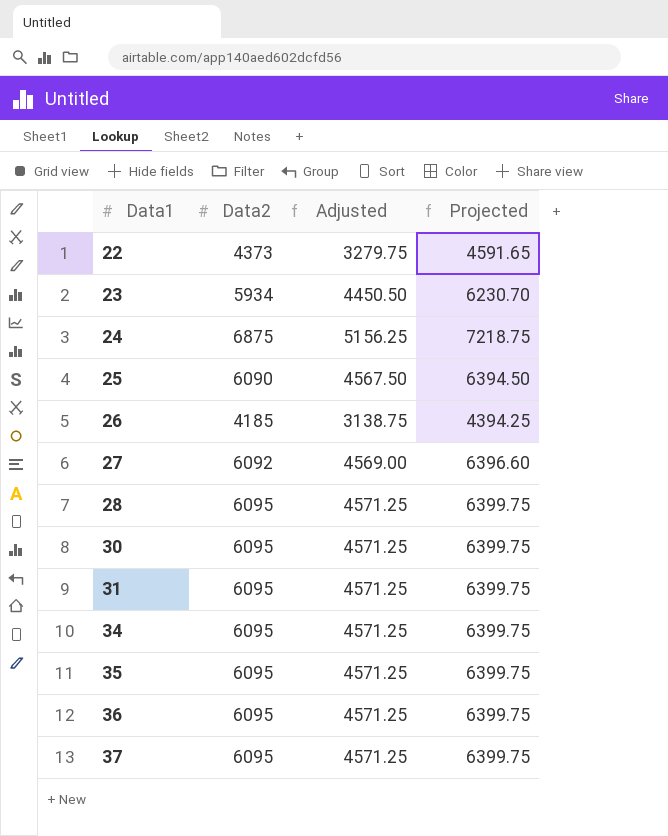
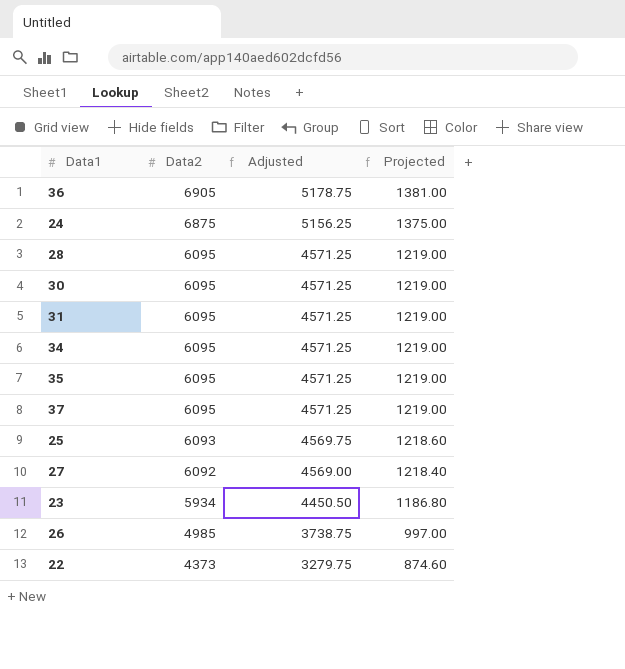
row order: Data1 ascending -> Data2 descending
column Projected | formula: [Data2] * 1.05 -> [Data2] * 0.2
36 | Data2: 6095 -> 6905
36 | Adjusted: 4571.25 -> 5178.75
25 | Data2: 6090 -> 6093
25 | Adjusted: 4567.50 -> 4569.75
26 | Data2: 4185 -> 4985
26 | Adjusted: 3138.75 -> 3738.75

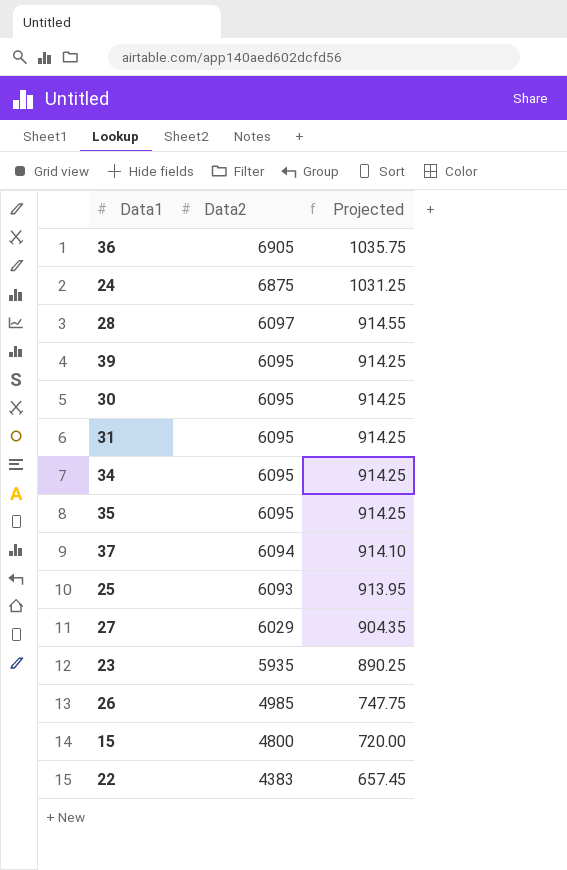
column Adjusted | formula: [Data2] * 0.75 -> none
column Projected | formula: [Data2] * 0.2 -> [Data2] * 0.15
28 | Data2: 6095 -> 6097
row 39: none -> 6095 | 914.25
37 | Data2: 6095 -> 6094
27 | Data2: 6092 -> 6029
23 | Data2: 5934 -> 5935
row 15: none -> 4800 | 720.00
22 | Data2: 4373 -> 4383

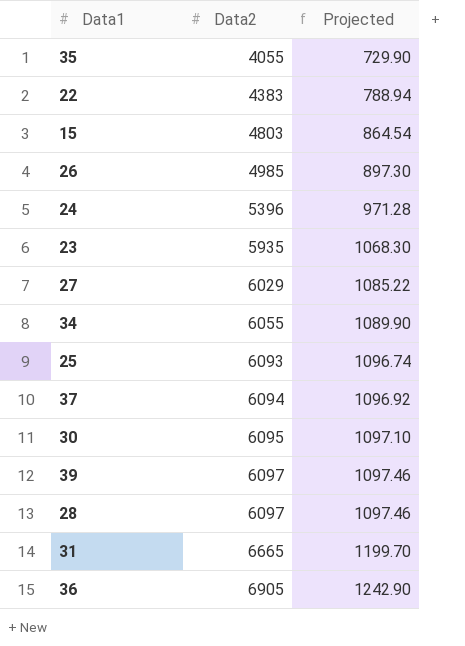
row order: Data2 descending -> Data2 ascending
column Projected | formula: [Data2] * 0.15 -> [Data2] * 0.18
35 | Data2: 6095 -> 4055
15 | Data2: 4800 -> 4803
24 | Data2: 6875 -> 5396
34 | Data2: 6095 -> 6055
39 | Data2: 6095 -> 6097
31 | Data2: 6095 -> 6665

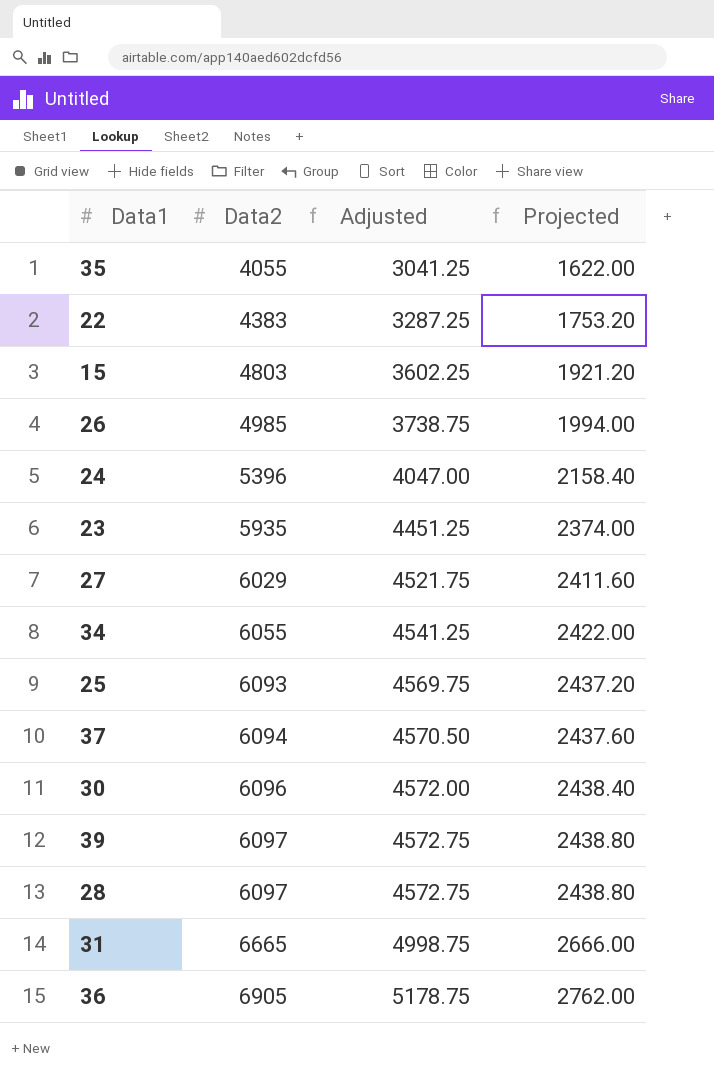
column Adjusted | formula: none -> [Data2] * 0.75
column Projected | formula: [Data2] * 0.18 -> [Data2] * 0.4
30 | Data2: 6095 -> 6096

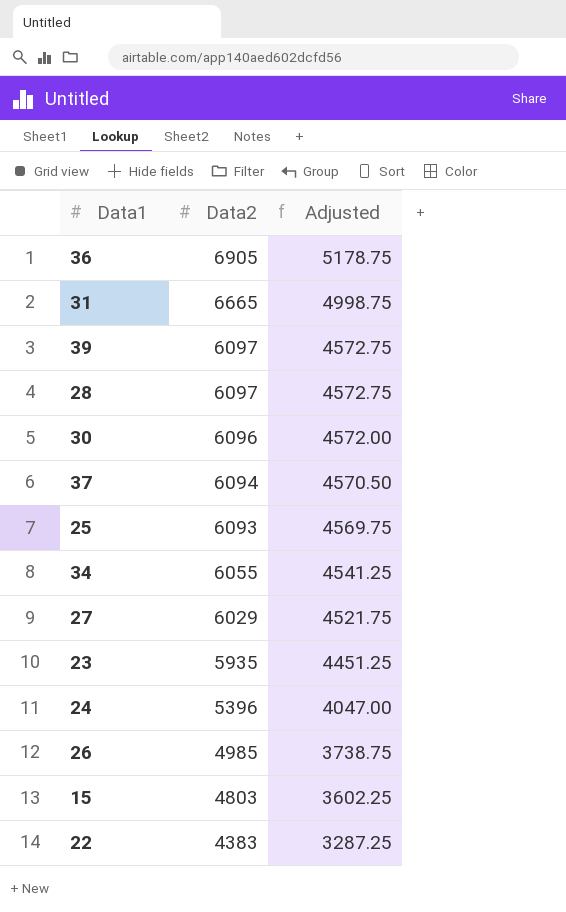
row order: Data2 ascending -> Data2 descending
column Projected | formula: [Data2] * 0.4 -> none
row 35: 4055 | 3041.25 | 1622.00 -> none

